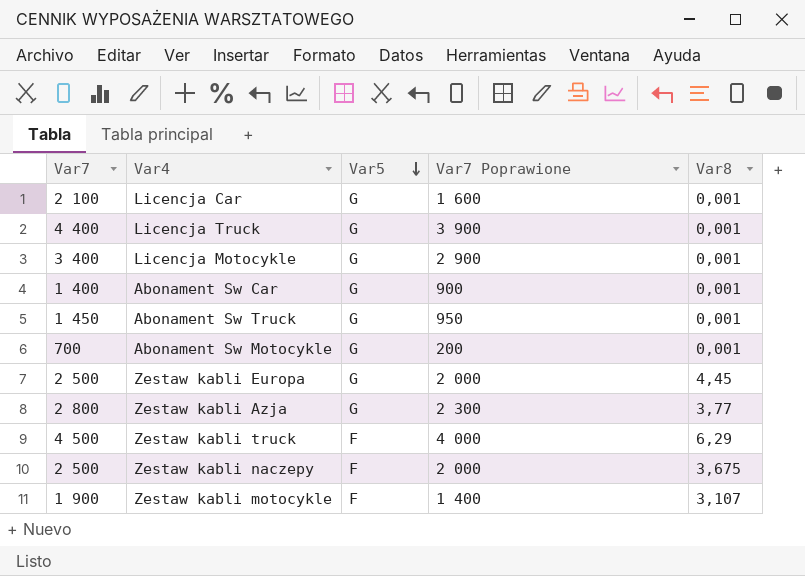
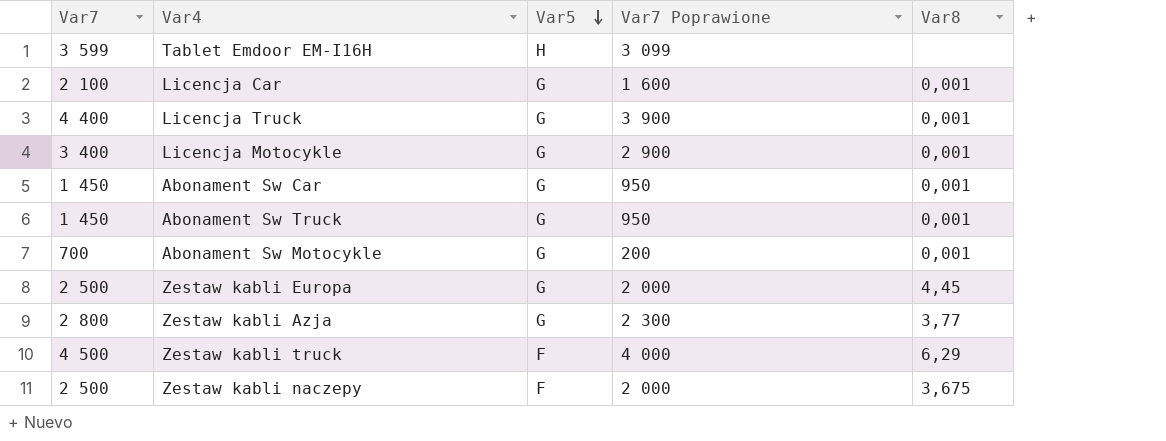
row Zestaw kabli motocykle: 1 900 | F | 1 400 | 3,107 -> none
row Tablet Emdoor EM-I16H: none -> 3 599 | H | 3 099 | none
Abonament Sw Car | Var7: 1 400 -> 1 450
Abonament Sw Car | Var7 Poprawione: 900 -> 950

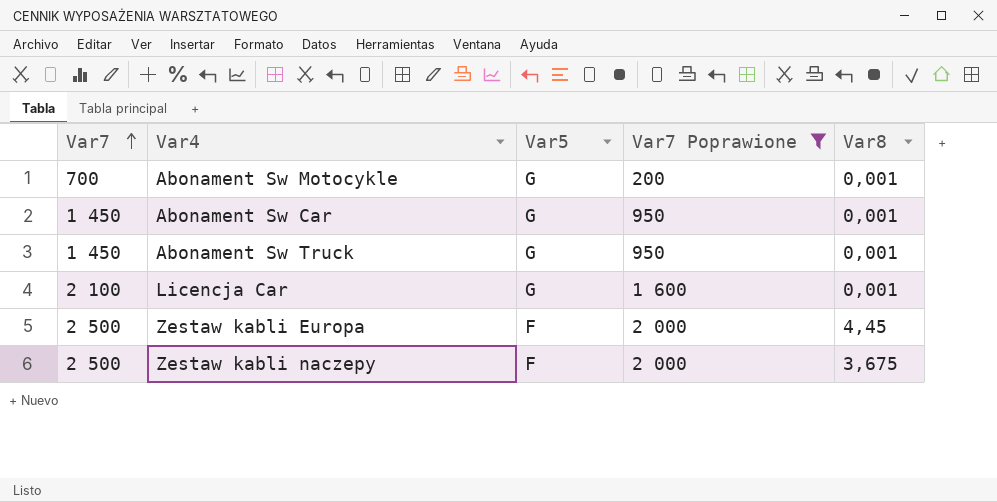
filter: none -> Var7 Poprawione <= 2 000
row order: Var5 descending -> Var7 ascending
Zestaw kabli Europa | Var5: G -> F

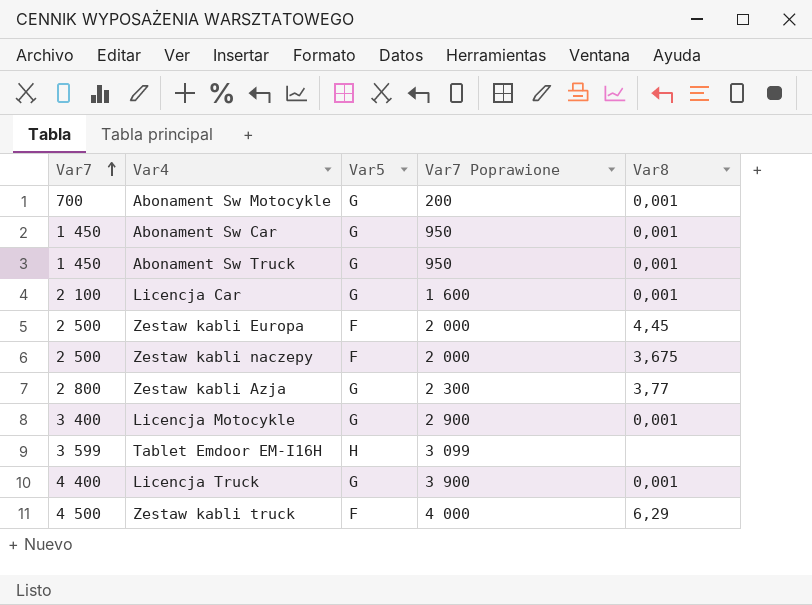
filter: Var7 Poprawione <= 2 000 -> none

